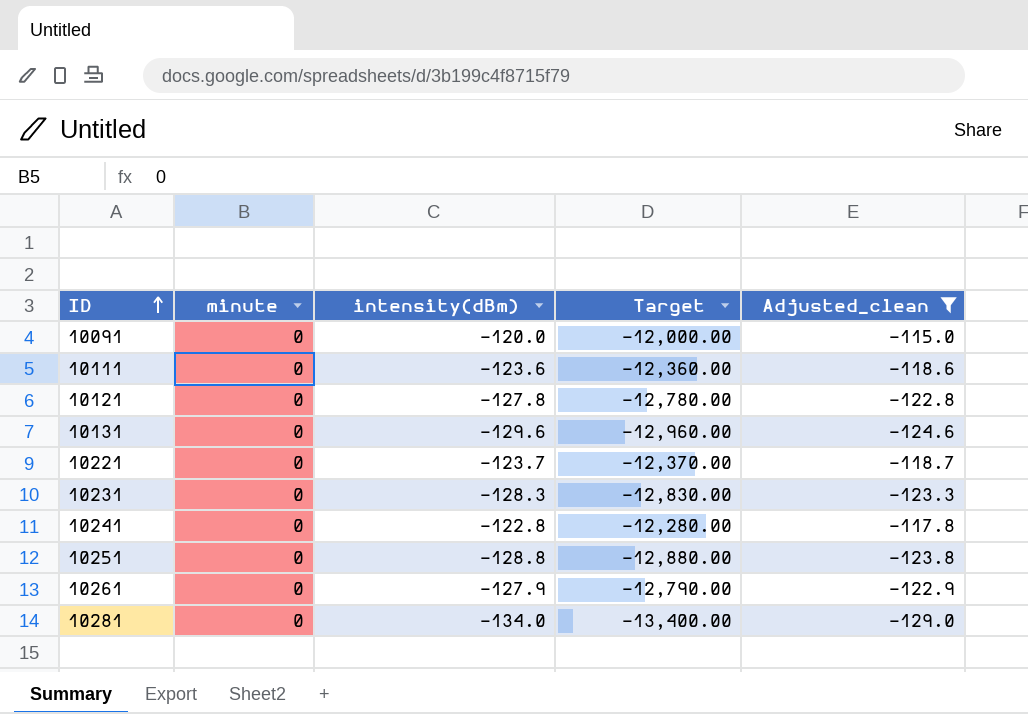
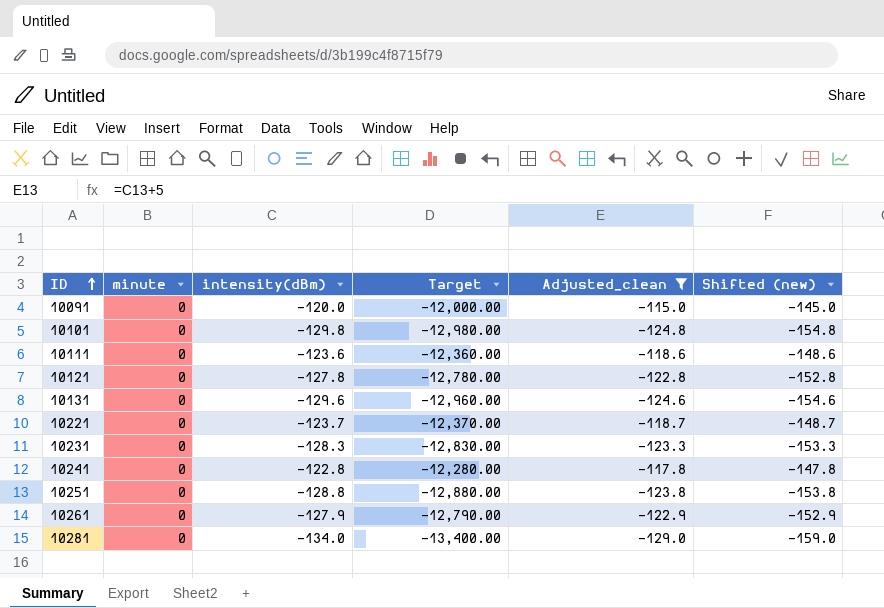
column Shifted (new) | formula: none -> [intensity(dBm)] - 25
row 10101: none -> 0 | -129.8 | -12,980.00 | -124.8 | -154.8

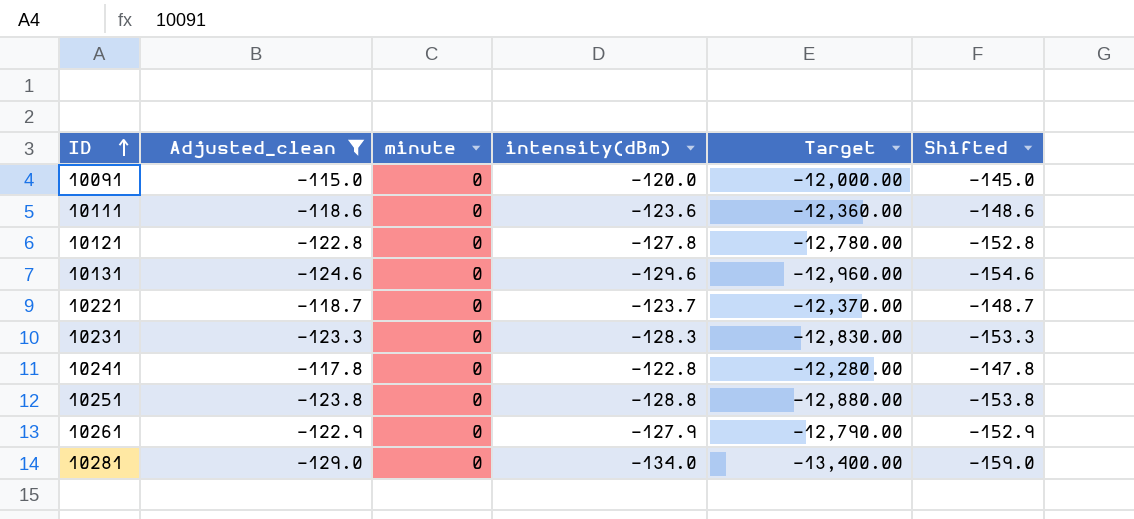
column Adjusted_clean | position: 5 -> 2
column name: Shifted (new) -> Shifted
row 10101: 0 | -129.8 | -12,980.00 | -124.8 | -154.8 -> none

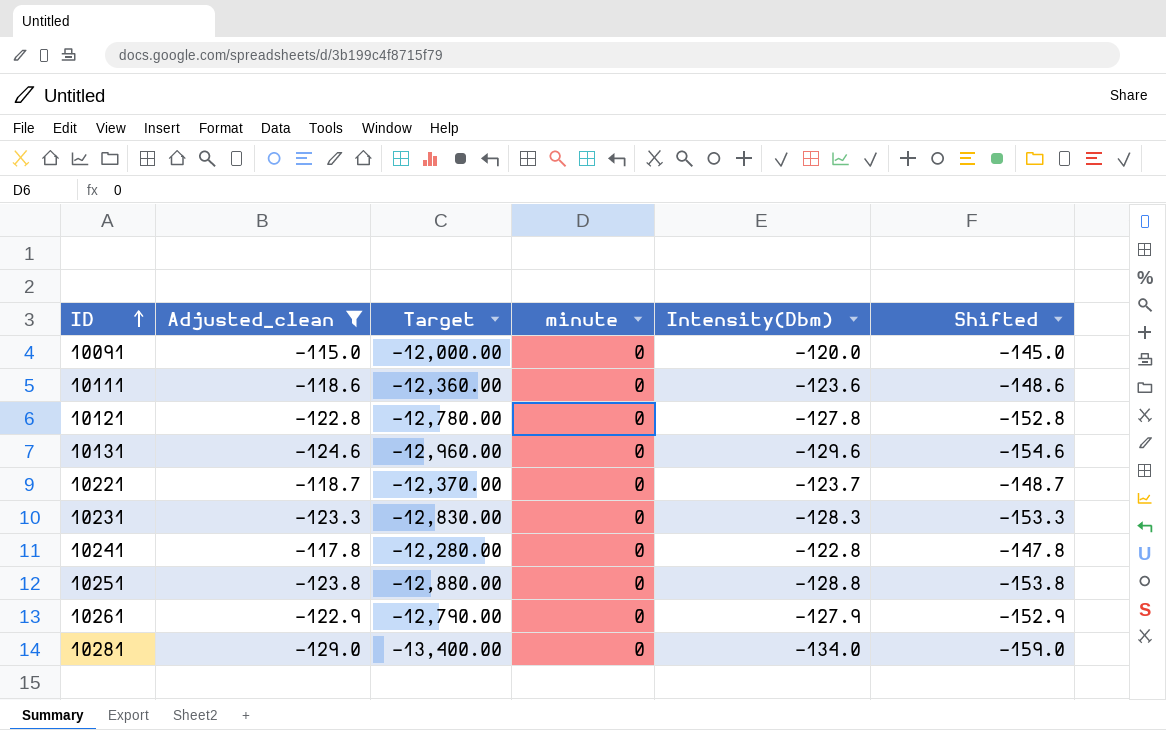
column Target | position: 5 -> 3
column name: intensity(dBm) -> Intensity(Dbm)

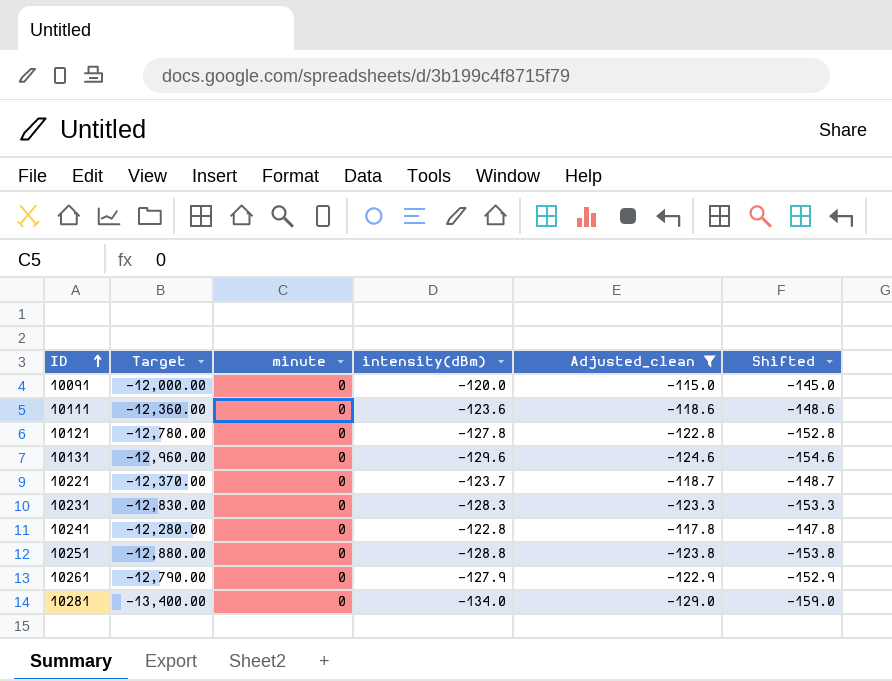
column name: Intensity(Dbm) -> intensity(dBm)
column Adjusted_clean | position: 2 -> 5

